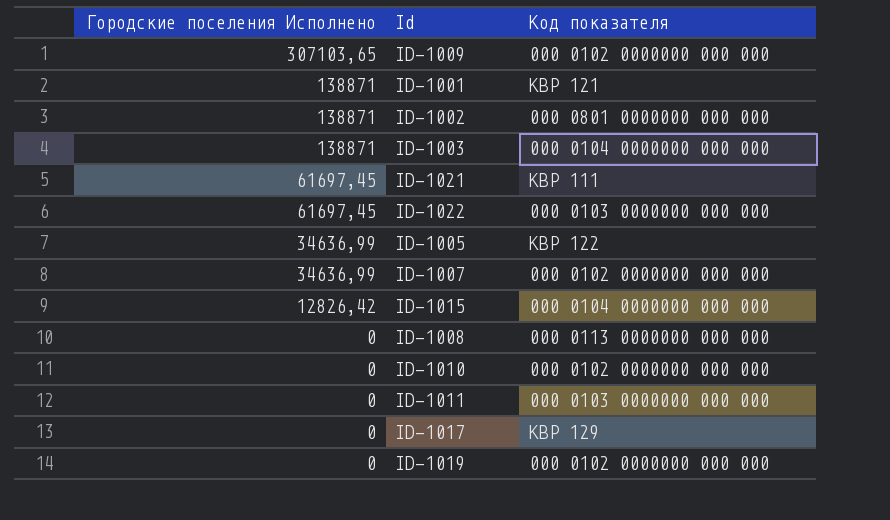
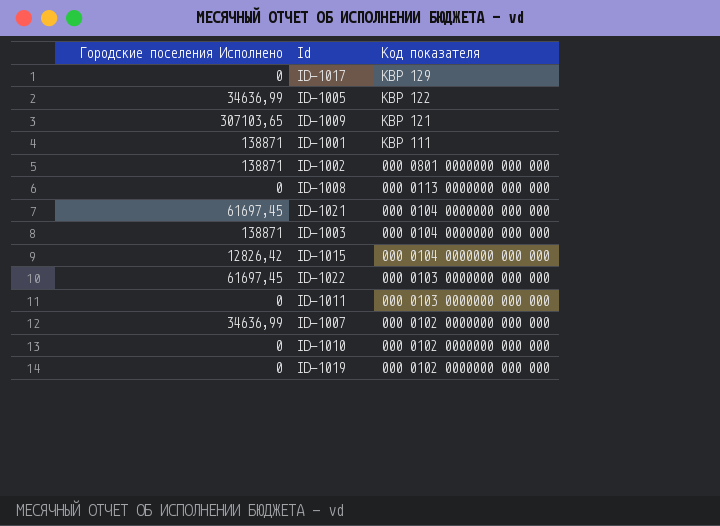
row order: Городские поселения Исполнено descending -> Код показателя descending
ID-1009 | Код показателя: 000 0102 0000000 000 000 -> КВР 121
ID-1001 | Код показателя: КВР 121 -> КВР 111
ID-1021 | Код показателя: КВР 111 -> 000 0104 0000000 000 000

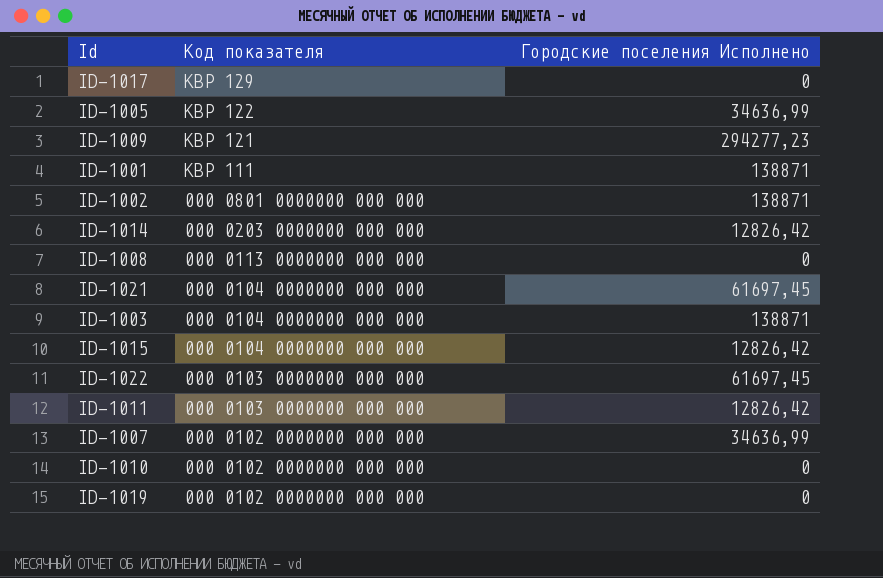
column Городские поселения Исполнено | position: 1 -> 3
ID-1009 | Городские поселения Исполнено: 307103,65 -> 294277,23
row ID-1014: none -> 000 0203 0000000 000 000 | 12826,42
ID-1011 | Городские поселения Исполнено: 0 -> 12826,42

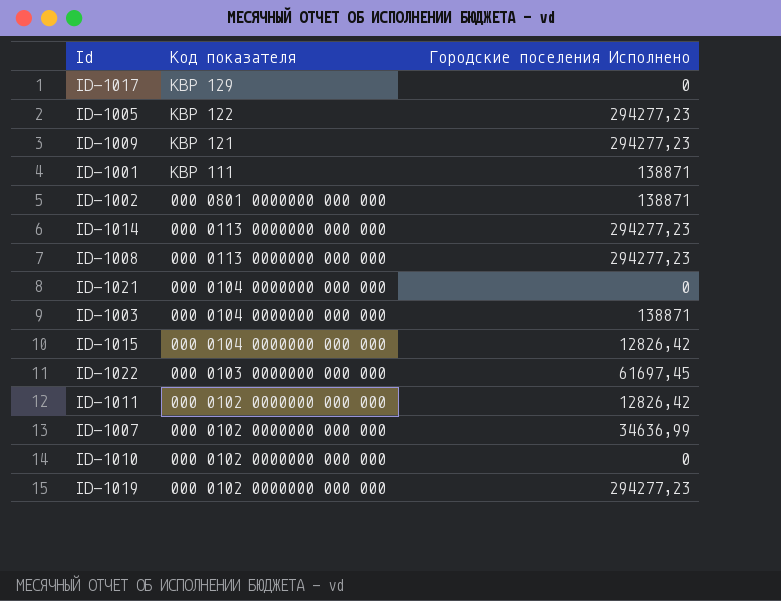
ID-1005 | Городские поселения Исполнено: 34636,99 -> 294277,23
ID-1014 | Код показателя: 000 0203 0000000 000 000 -> 000 0113 0000000 000 000
ID-1014 | Городские поселения Исполнено: 12826,42 -> 294277,23
ID-1008 | Городские поселения Исполнено: 0 -> 294277,23
ID-1021 | Городские поселения Исполнено: 61697,45 -> 0
ID-1011 | Код показателя: 000 0103 0000000 000 000 -> 000 0102 0000000 000 000
ID-1019 | Городские поселения Исполнено: 0 -> 294277,23

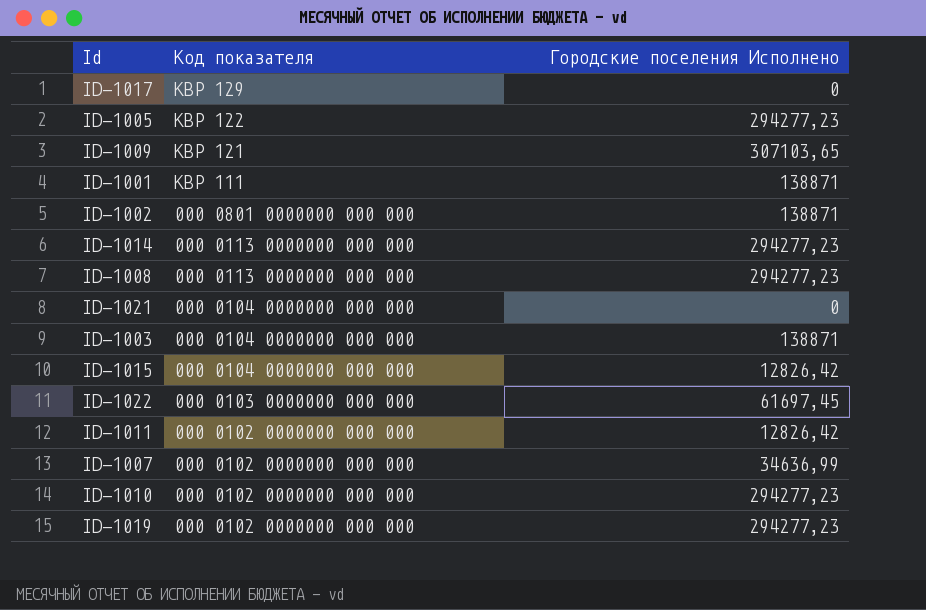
ID-1009 | Городские поселения Исполнено: 294277,23 -> 307103,65
ID-1010 | Городские поселения Исполнено: 0 -> 294277,23

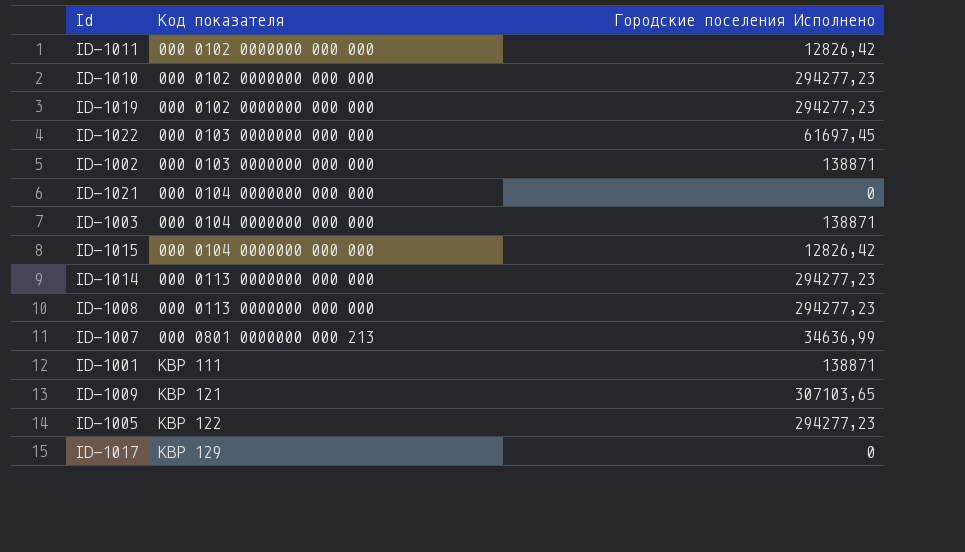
row order: Код показателя descending -> Код показателя ascending
ID-1002 | Код показателя: 000 0801 0000000 000 000 -> 000 0103 0000000 000 000
ID-1007 | Код показателя: 000 0102 0000000 000 000 -> 000 0801 0000000 000 213

